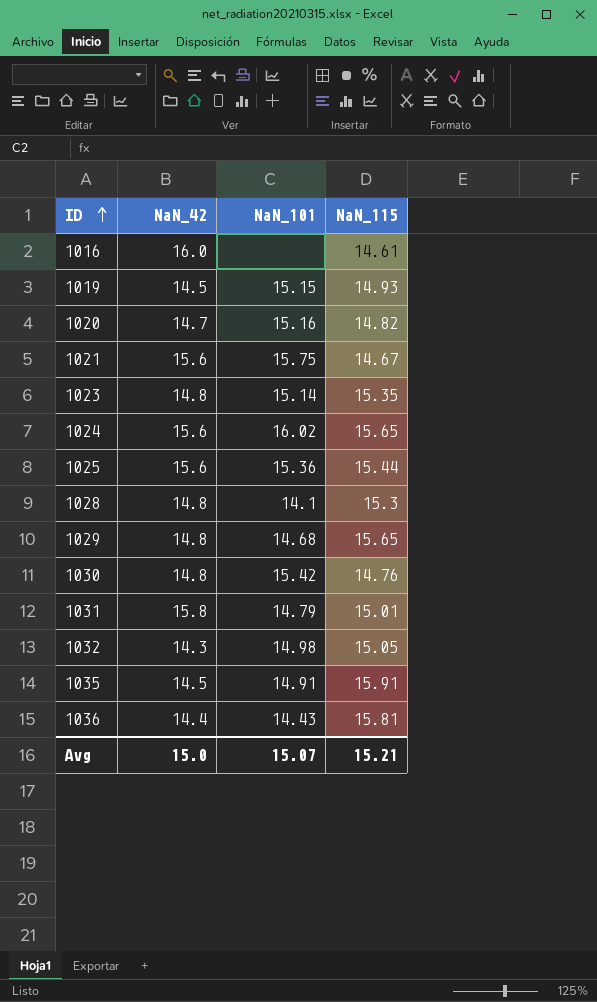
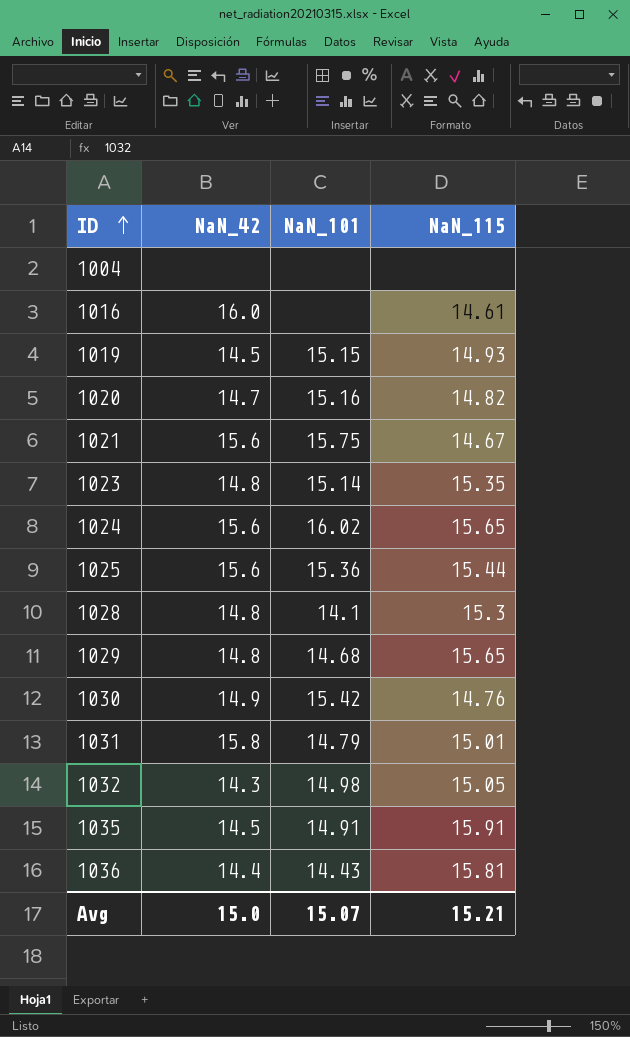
row 1004: none -> none | none | none
1030 | NaN_42: 14.8 -> 14.9

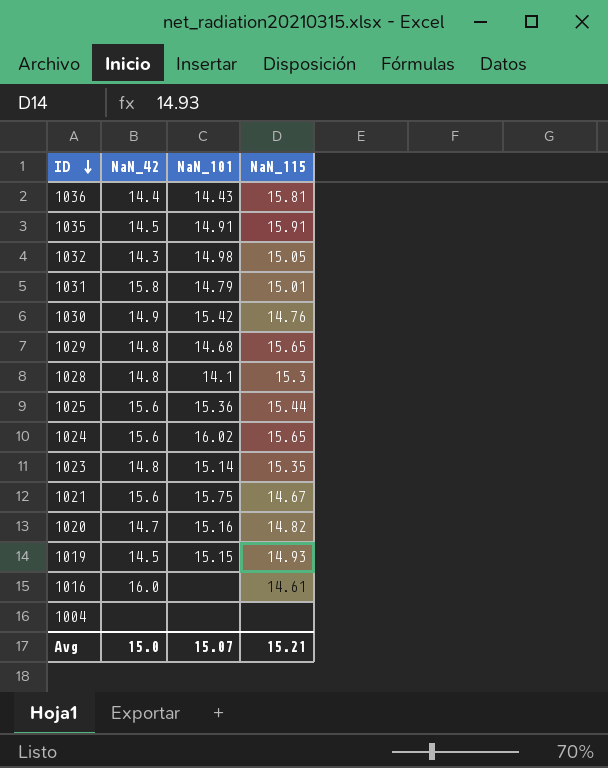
row order: ID ascending -> ID descending

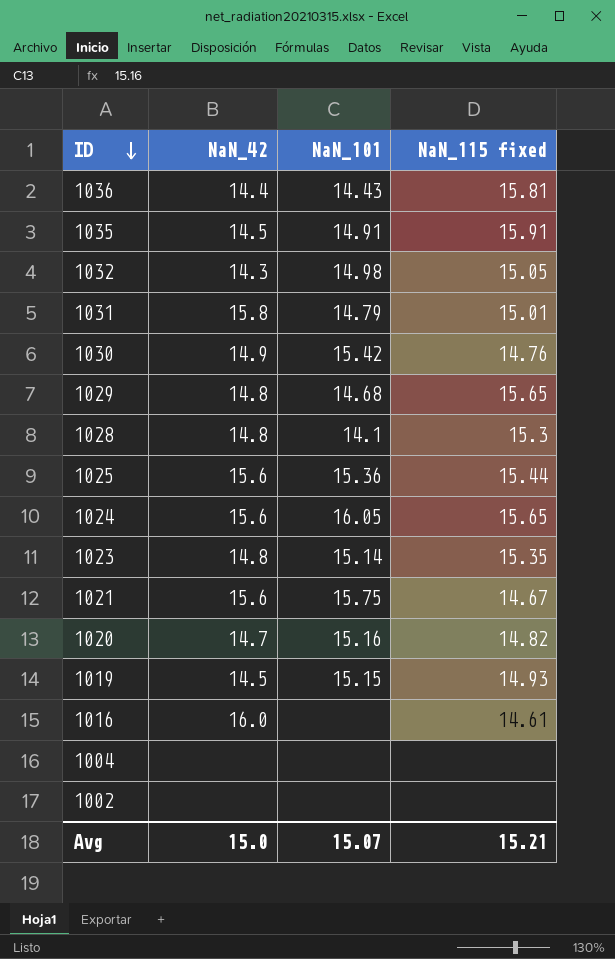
column name: NaN_115 -> NaN_115 fixed
1024 | NaN_101: 16.02 -> 16.05
row 1002: none -> none | none | none

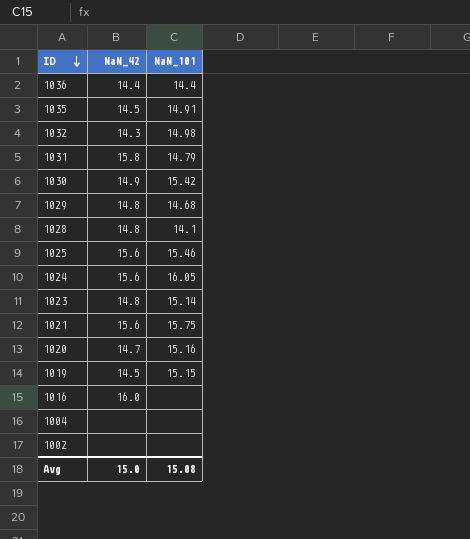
column NaN_115 fixed | position: 4 -> none
1036 | NaN_101: 14.43 -> 14.4
1025 | NaN_101: 15.36 -> 15.46
Avg | NaN_101: 15.07 -> 15.08

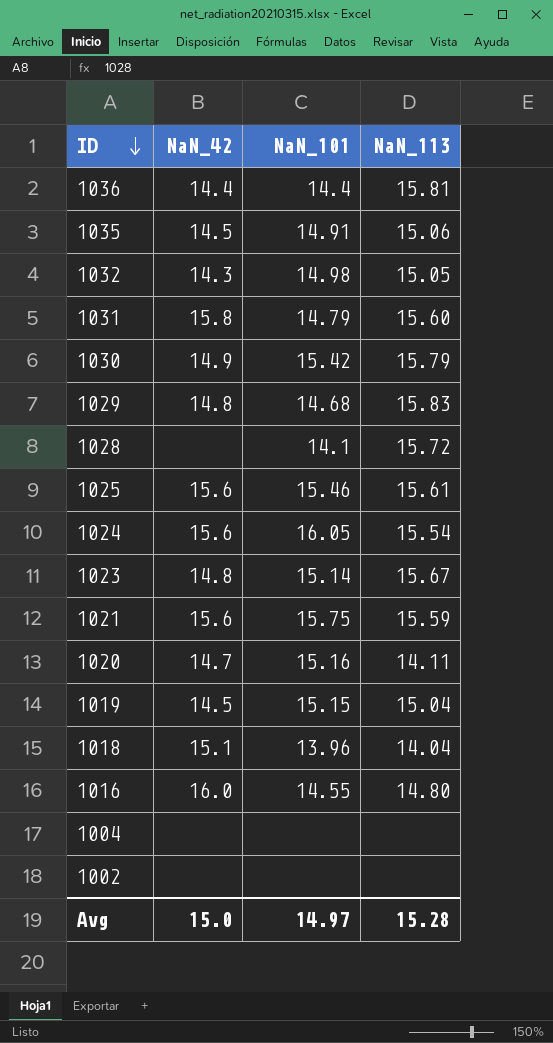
column NaN_113 | position: none -> 4
1028 | NaN_42: 14.8 -> none
row 1018: none -> 15.1 | 13.96 | 14.04
1016 | NaN_101: none -> 14.55
Avg | NaN_101: 15.08 -> 14.97

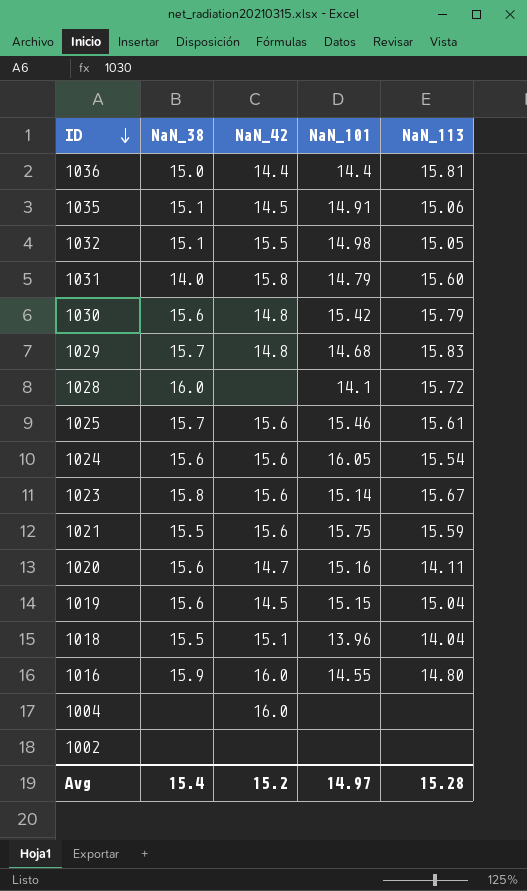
column NaN_38 | position: none -> 2
1032 | NaN_42: 14.3 -> 15.5
1030 | NaN_42: 14.9 -> 14.8
1023 | NaN_42: 14.8 -> 15.6
1004 | NaN_42: none -> 16.0
Avg | NaN_42: 15.0 -> 15.2

